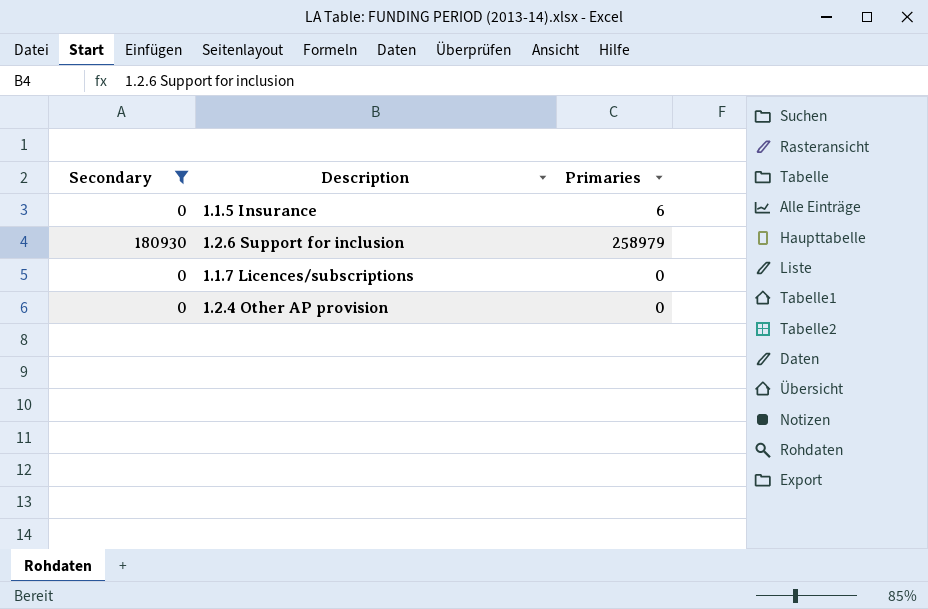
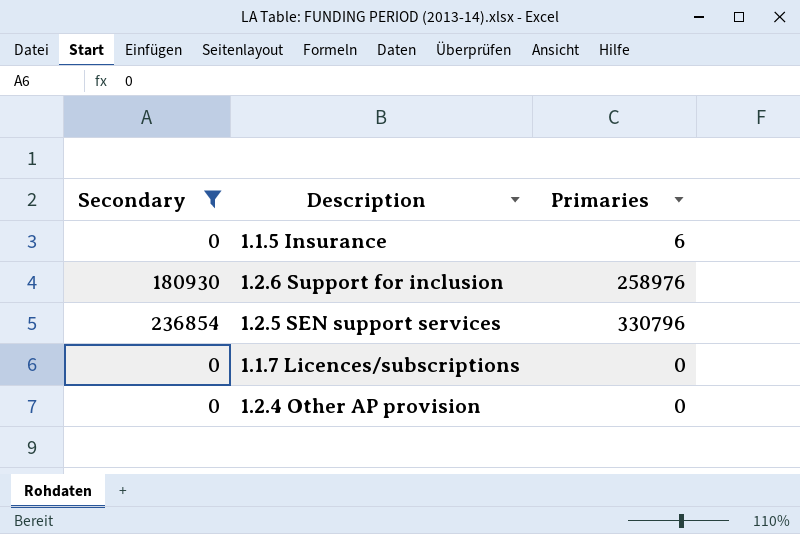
1.2.6 Support for inclusion | Primaries: 258979 -> 258976
row 1.2.5 SEN support services: none -> 236854 | 330796

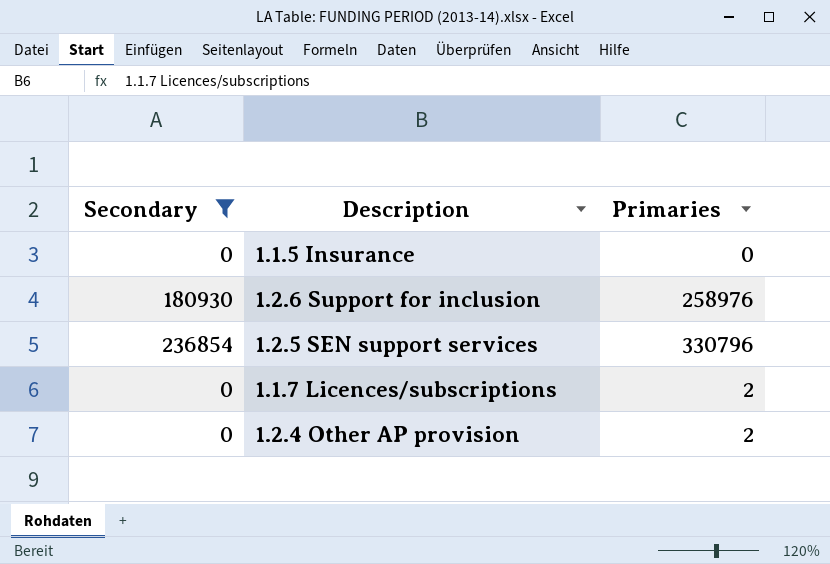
1.1.5 Insurance | Primaries: 6 -> 0
1.1.7 Licences/subscriptions | Primaries: 0 -> 2
1.2.4 Other AP provision | Primaries: 0 -> 2

